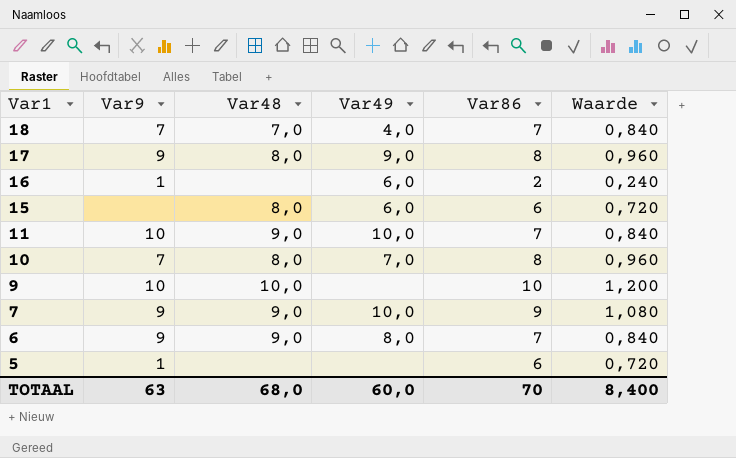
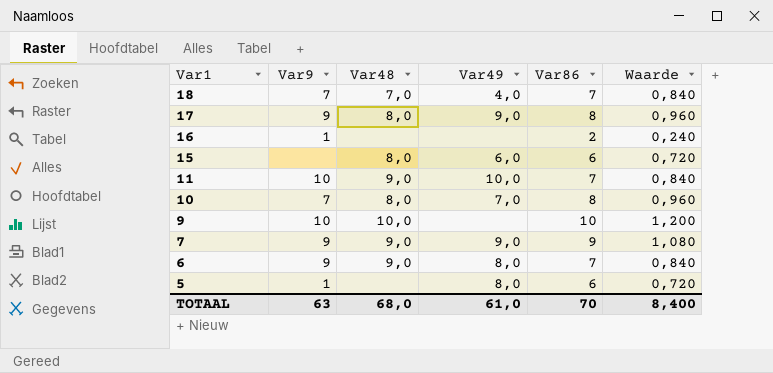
16 | Var49: 6,0 -> none
7 | Var49: 10,0 -> 9,0
5 | Var49: none -> 8,0
TOTAAL | Var49: 60,0 -> 61,0

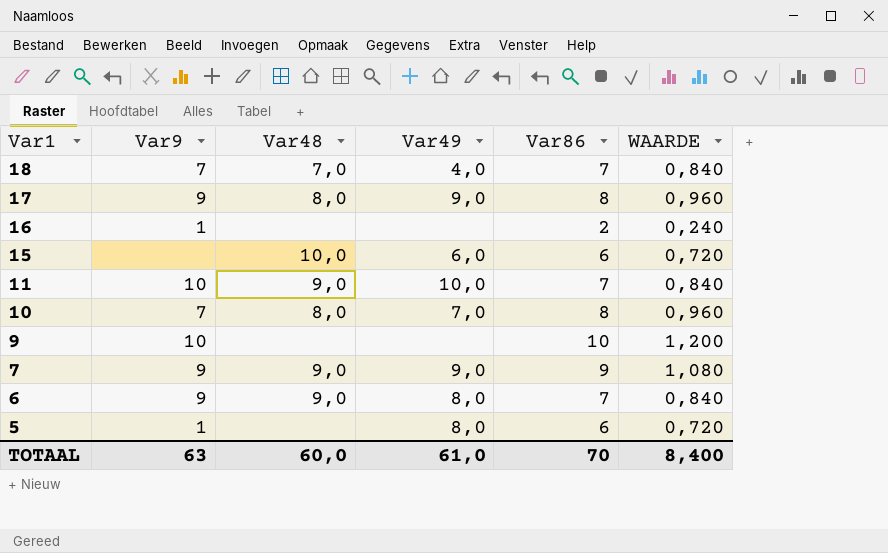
column name: Waarde -> WAARDE
15 | Var48: 8,0 -> 10,0
9 | Var48: 10,0 -> none
TOTAAL | Var48: 68,0 -> 60,0

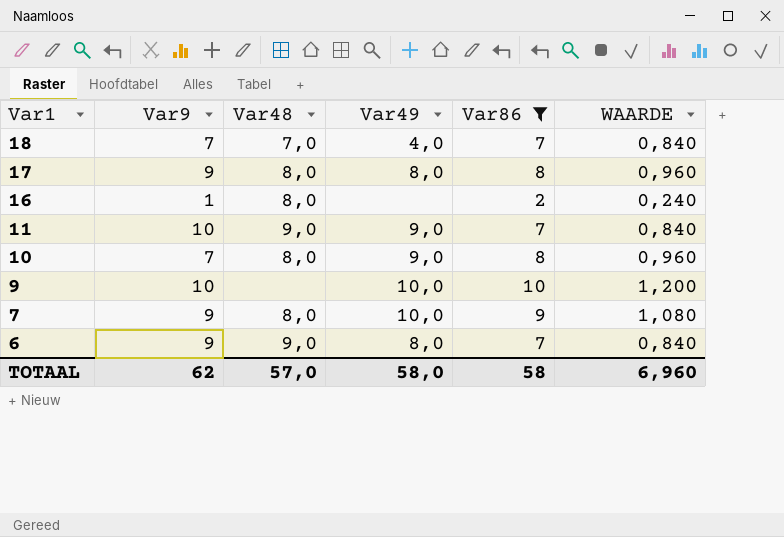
filter: none -> Var86 != 6
17 | Var49: 9,0 -> 8,0
16 | Var48: none -> 8,0
11 | Var49: 10,0 -> 9,0
10 | Var49: 7,0 -> 9,0
9 | Var49: none -> 10,0
7 | Var48: 9,0 -> 8,0
7 | Var49: 9,0 -> 10,0
TOTAAL | Var9: 63 -> 62
TOTAAL | Var48: 60,0 -> 57,0
TOTAAL | Var49: 61,0 -> 58,0
TOTAAL | Var86: 70 -> 58
TOTAAL | WAARDE: 8,400 -> 6,960

